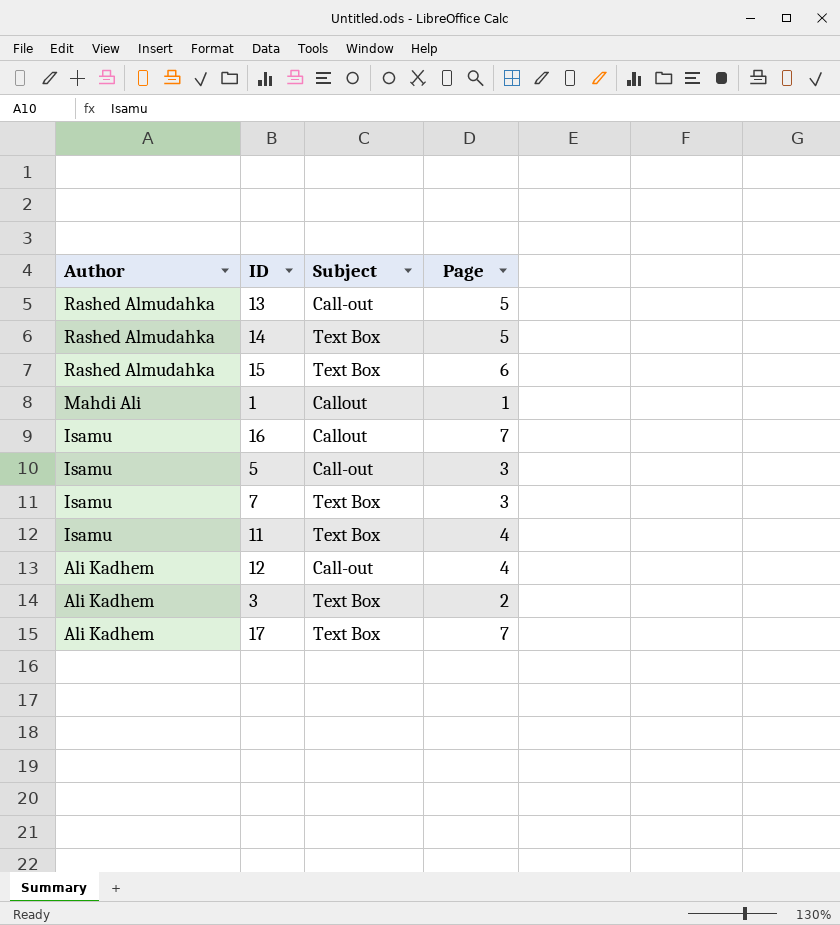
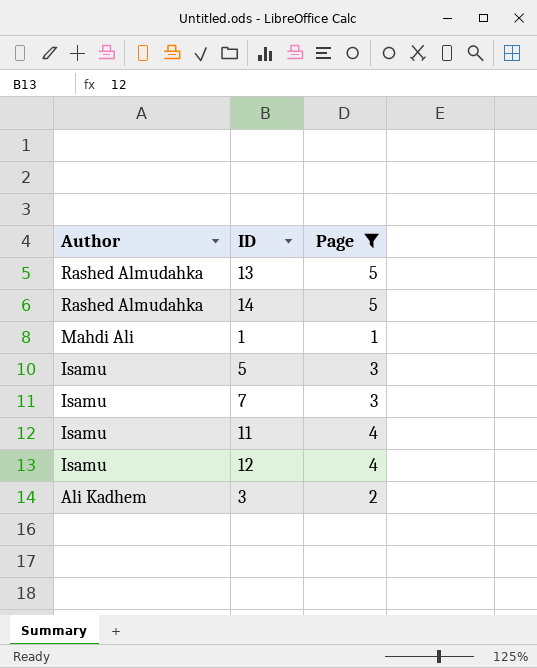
filter: none -> Page <= 5
column Subject | position: 3 -> none
12 | Author: Ali Kadhem -> Isamu

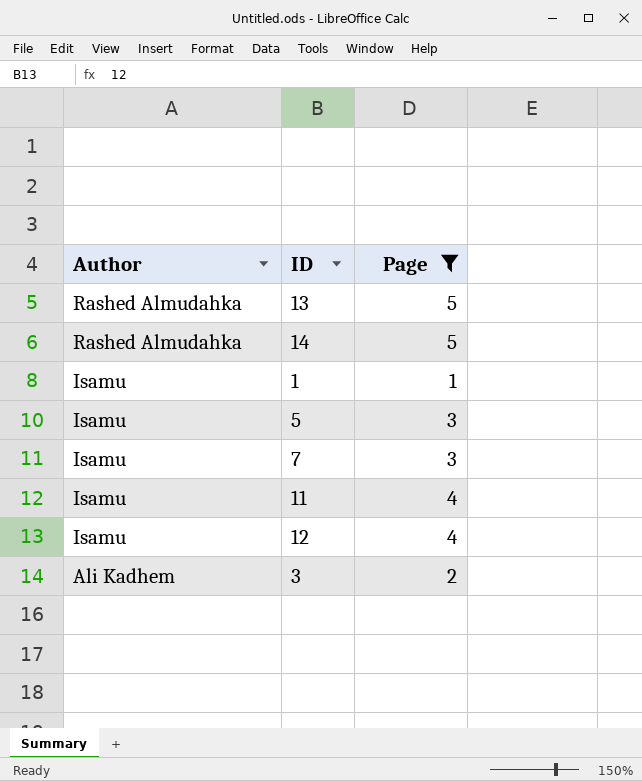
1 | Author: Mahdi Ali -> Isamu

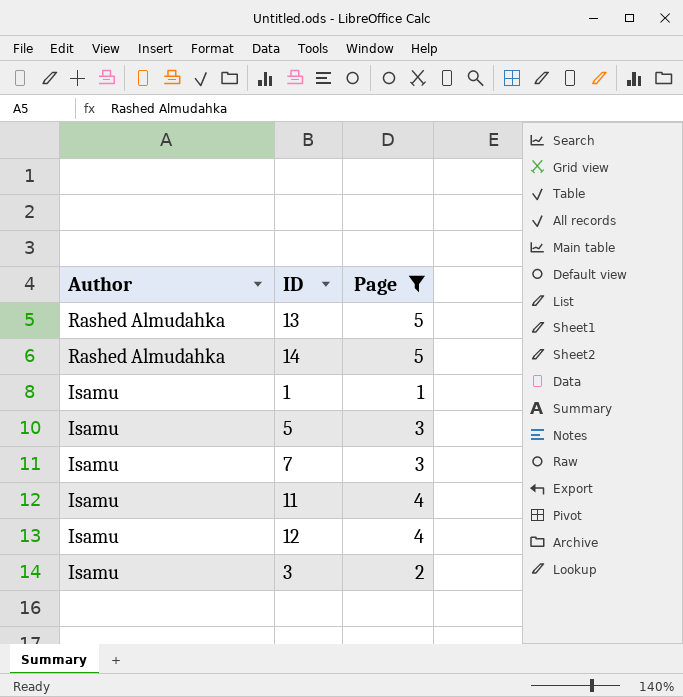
3 | Author: Ali Kadhem -> Isamu

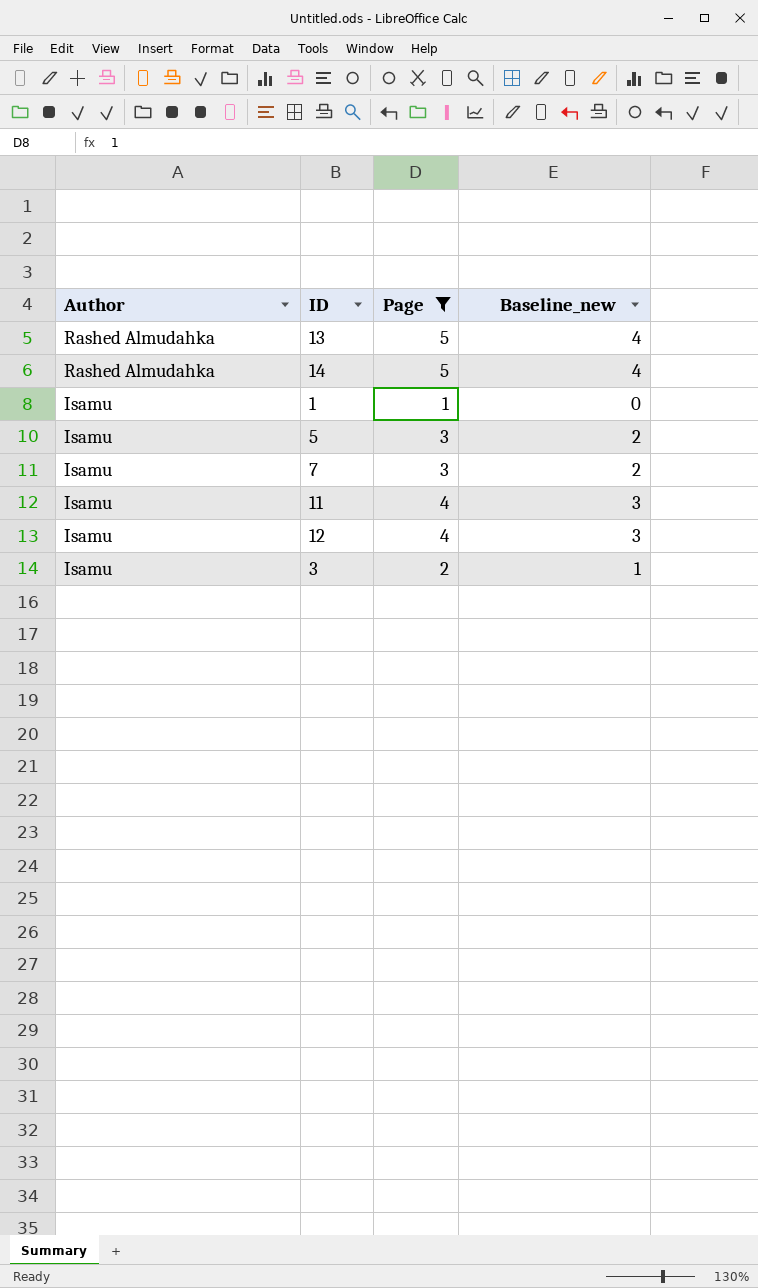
column Baseline_new | formula: none -> [Page] - 1

